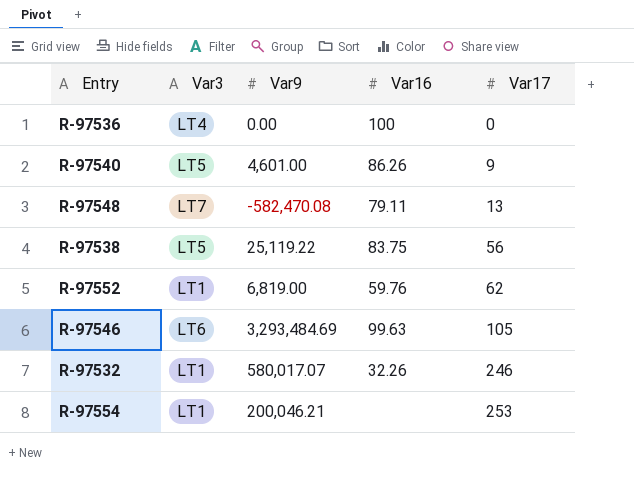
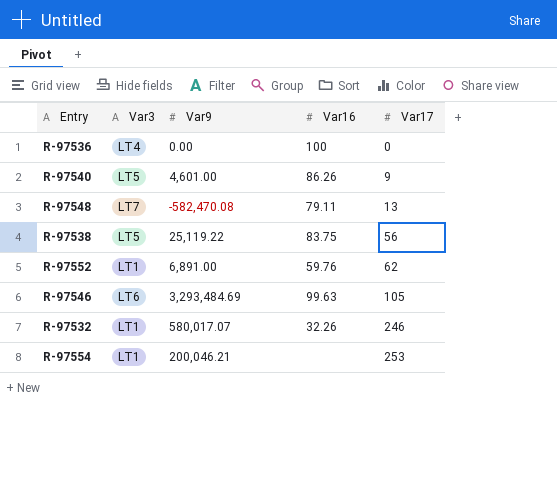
R-97552 | Var9: 6,819.00 -> 6,891.00

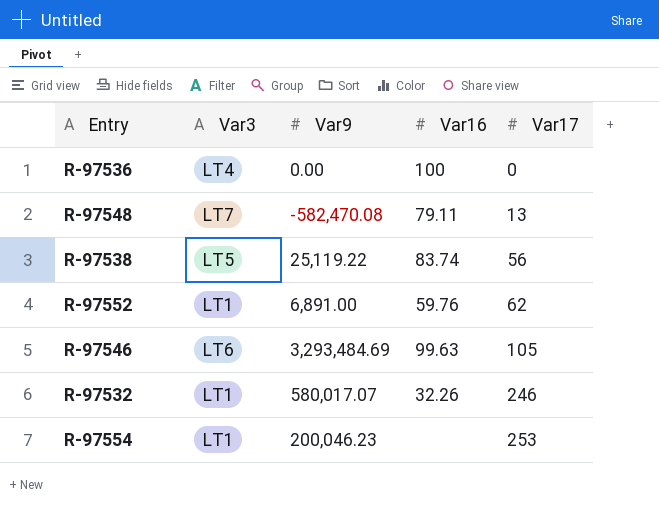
row R-97540: LT5 | 4,601.00 | 86.26 | 9 -> none
R-97538 | Var16: 83.75 -> 83.74
R-97554 | Var9: 200,046.21 -> 200,046.23

